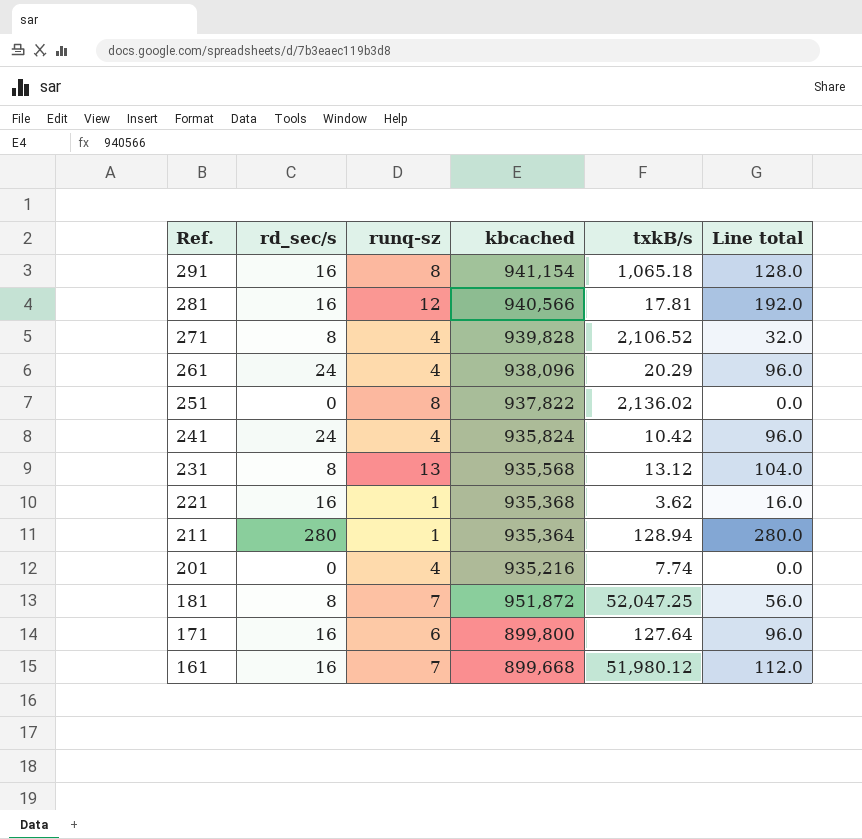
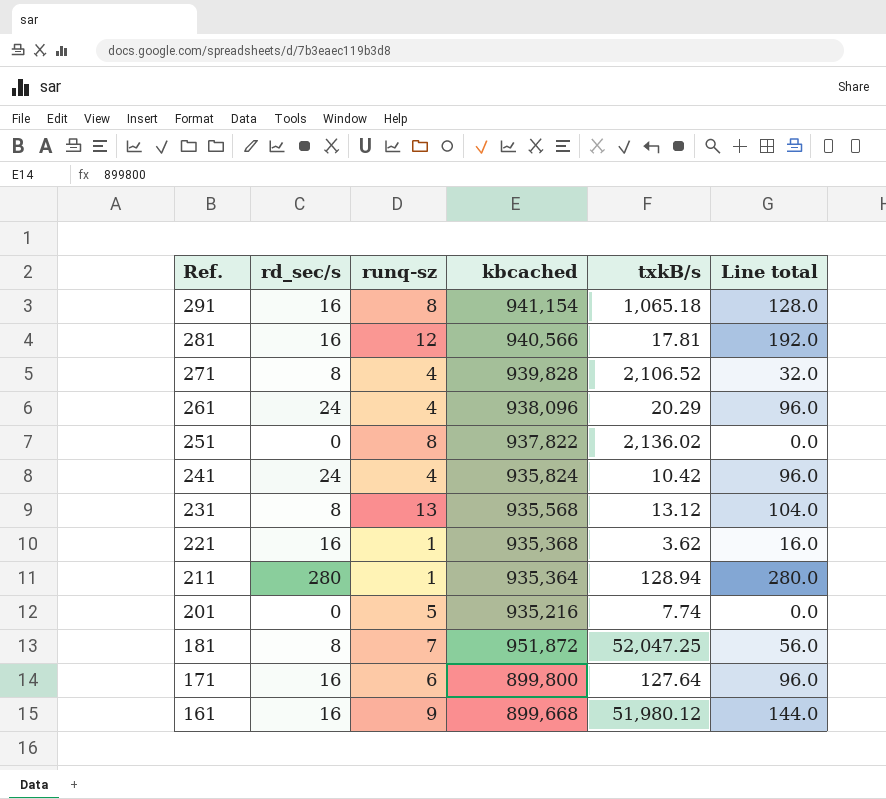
201 | runq-sz: 4 -> 5
161 | runq-sz: 7 -> 9
161 | Line total: 112.0 -> 144.0

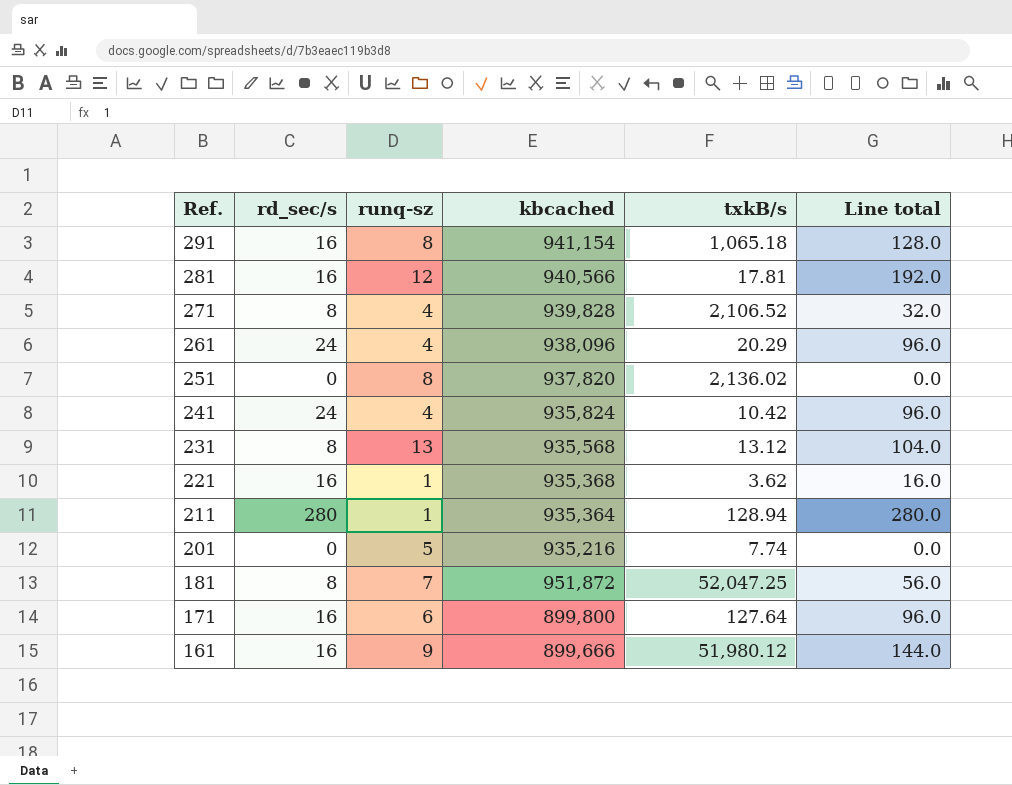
251 | kbcached: 937,822 -> 937,820
161 | kbcached: 899,668 -> 899,666

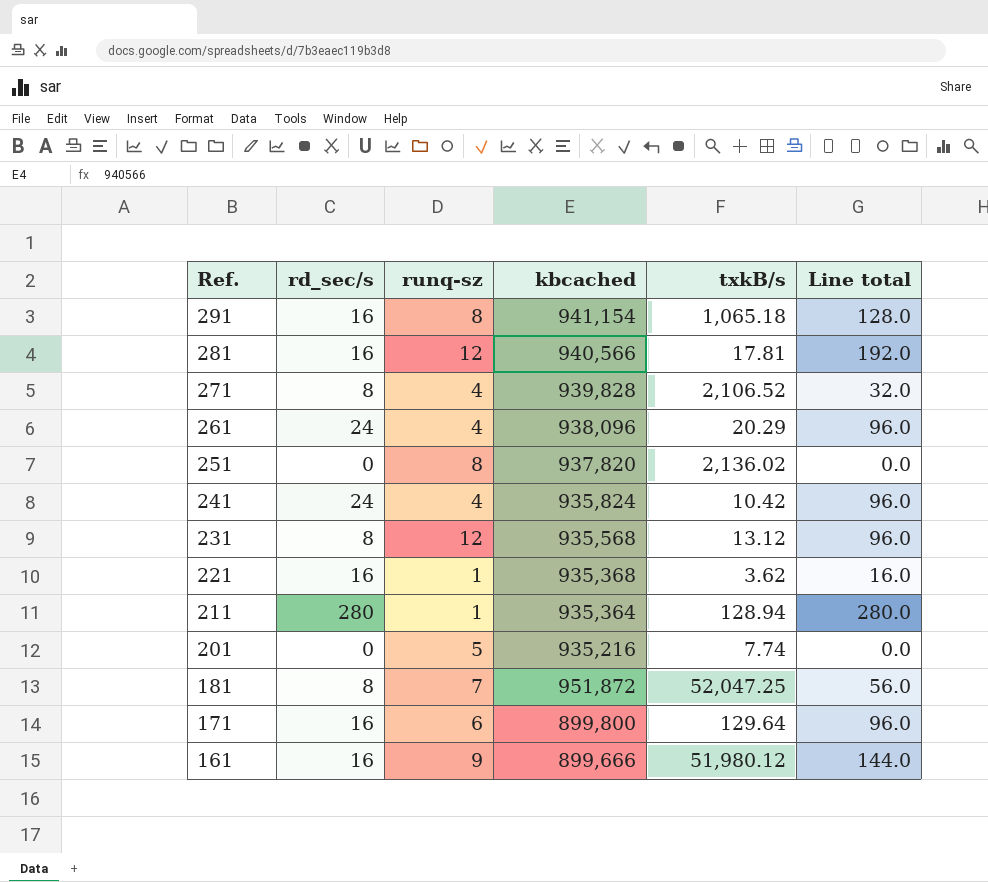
231 | runq-sz: 13 -> 12
231 | Line total: 104.0 -> 96.0
171 | txkB/s: 127.64 -> 129.64

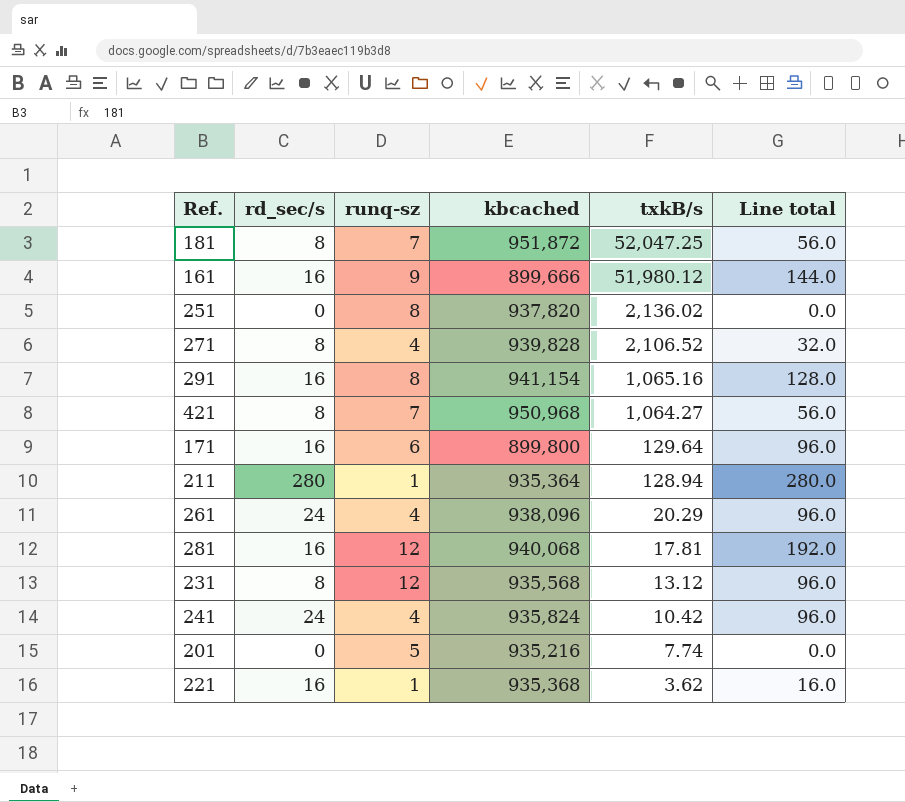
row order: Ref. descending -> txkB/s descending
291 | txkB/s: 1,065.18 -> 1,065.16
row 421: none -> 8 | 7 | 950,968 | 1,064.27 | 56.0
281 | kbcached: 940,566 -> 940,068

